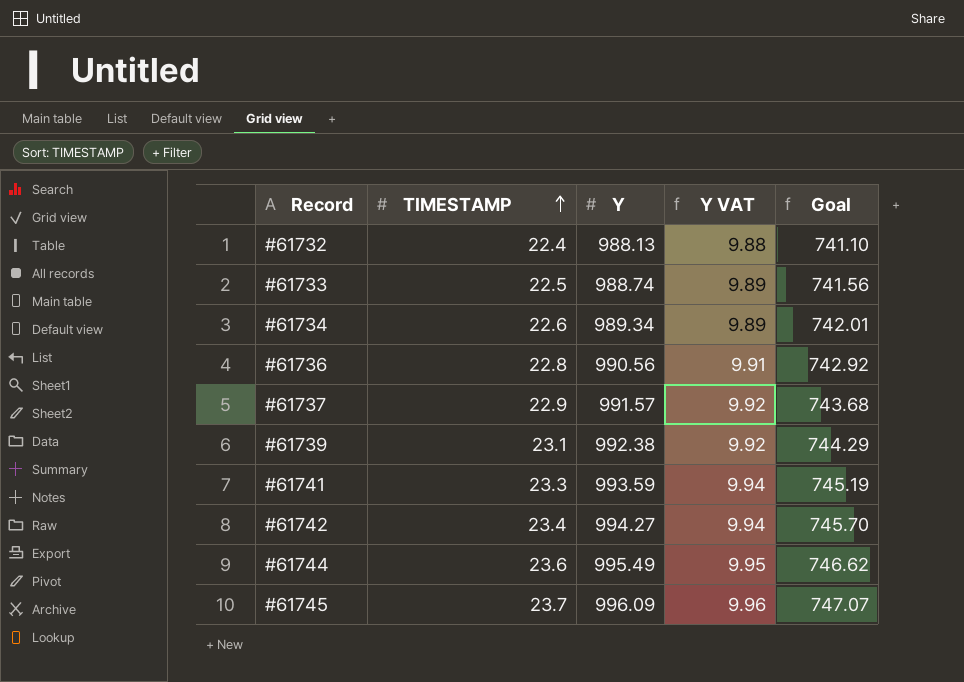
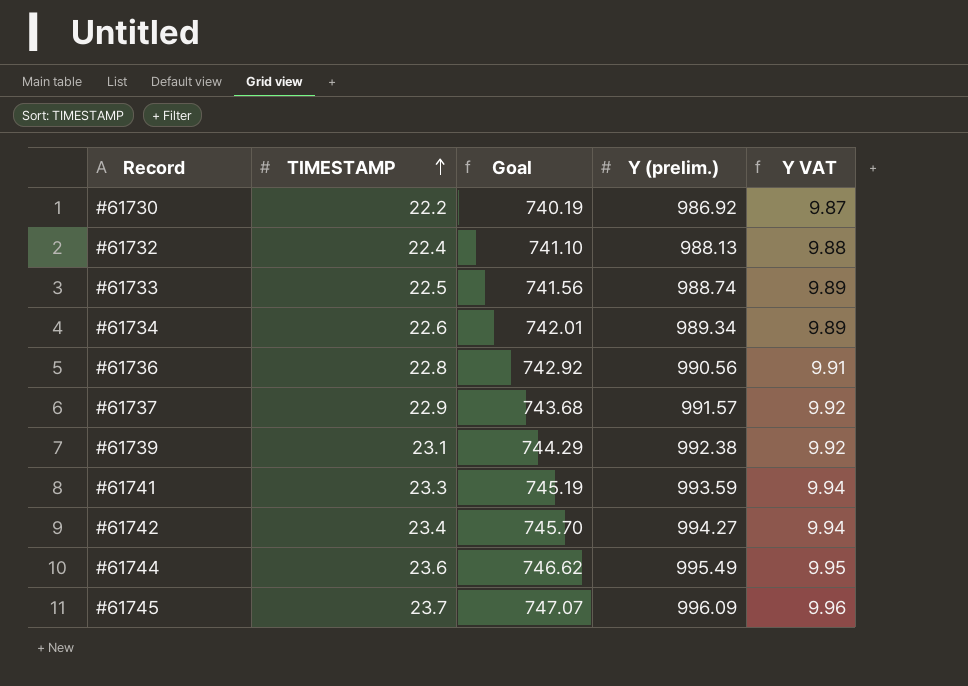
column Goal | position: 5 -> 3
column name: Y -> Y (prelim.)
row #61730: none -> 22.2 | 740.19 | 986.92 | 9.87

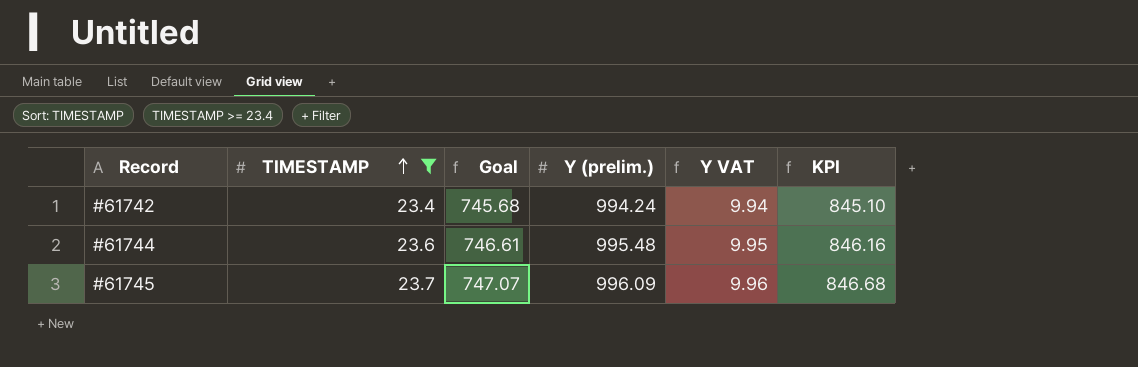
filter: none -> TIMESTAMP >= 23.4
column KPI | formula: none -> [Y (prelim.)] * 0.85
#61742 | Goal: 745.70 -> 745.68
#61742 | Y (prelim.): 994.27 -> 994.24
#61744 | Goal: 746.62 -> 746.61
#61744 | Y (prelim.): 995.49 -> 995.48

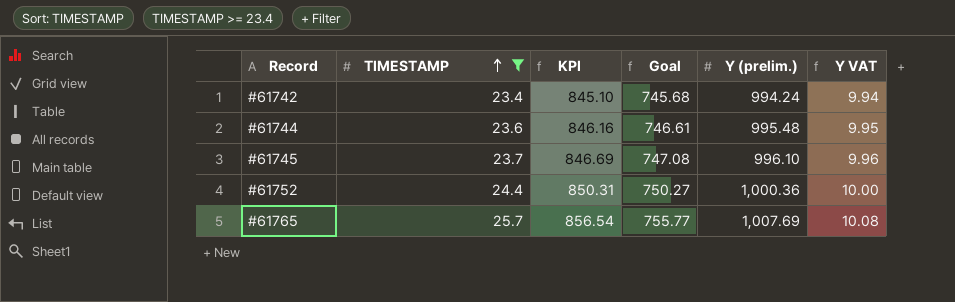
column KPI | position: 6 -> 3
#61745 | KPI: 846.68 -> 846.69
#61745 | Goal: 747.07 -> 747.08
#61745 | Y (prelim.): 996.09 -> 996.10
row #61752: none -> 24.4 | 850.31 | 750.27 | 1,000.36 | 10.00
row #61765: none -> 25.7 | 856.54 | 755.77 | 1,007.69 | 10.08

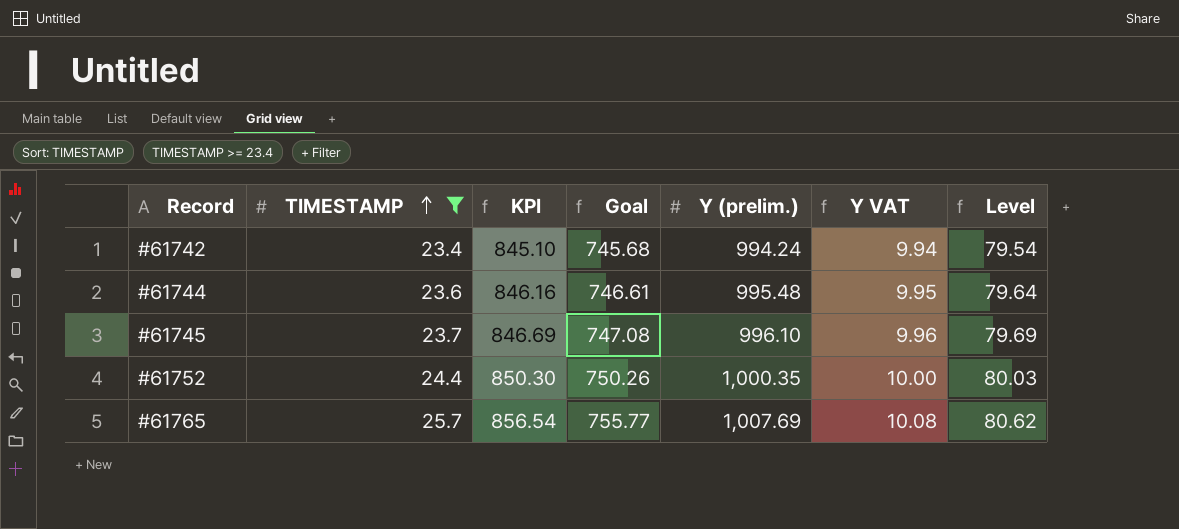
column Level | formula: none -> [Y (prelim.)] * 0.08
#61752 | KPI: 850.31 -> 850.30
#61752 | Goal: 750.27 -> 750.26
#61752 | Y (prelim.): 1,000.36 -> 1,000.35

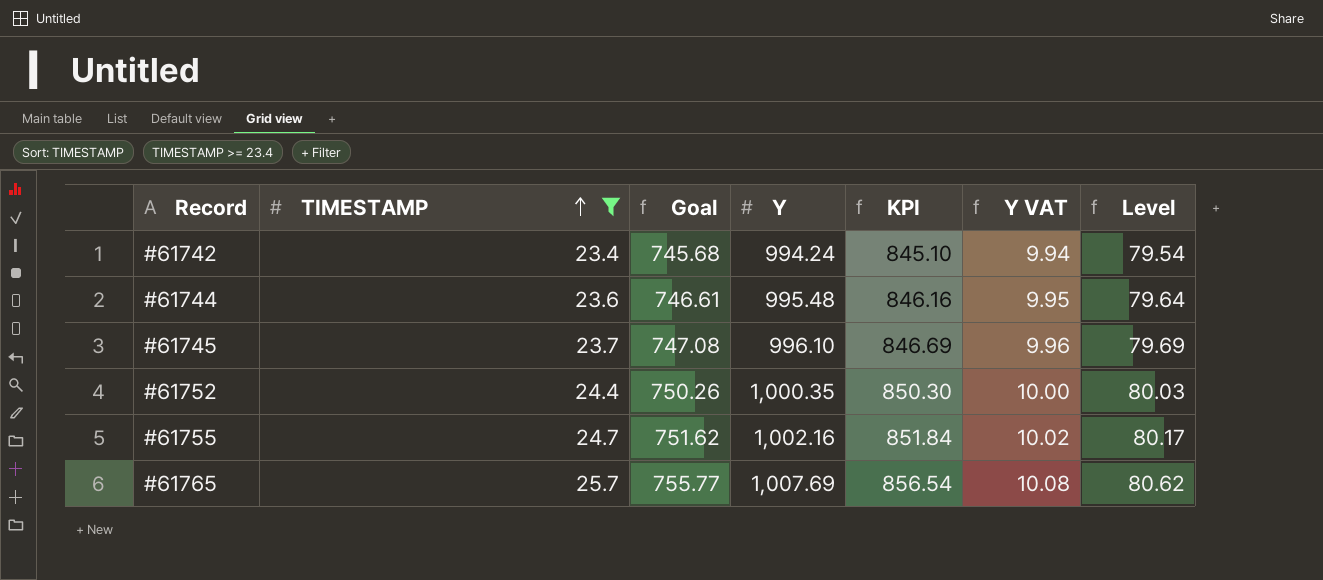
column name: Y (prelim.) -> Y
column KPI | position: 3 -> 5
row #61755: none -> 24.7 | 751.62 | 1,002.16 | 851.84 | 10.02 | 80.17

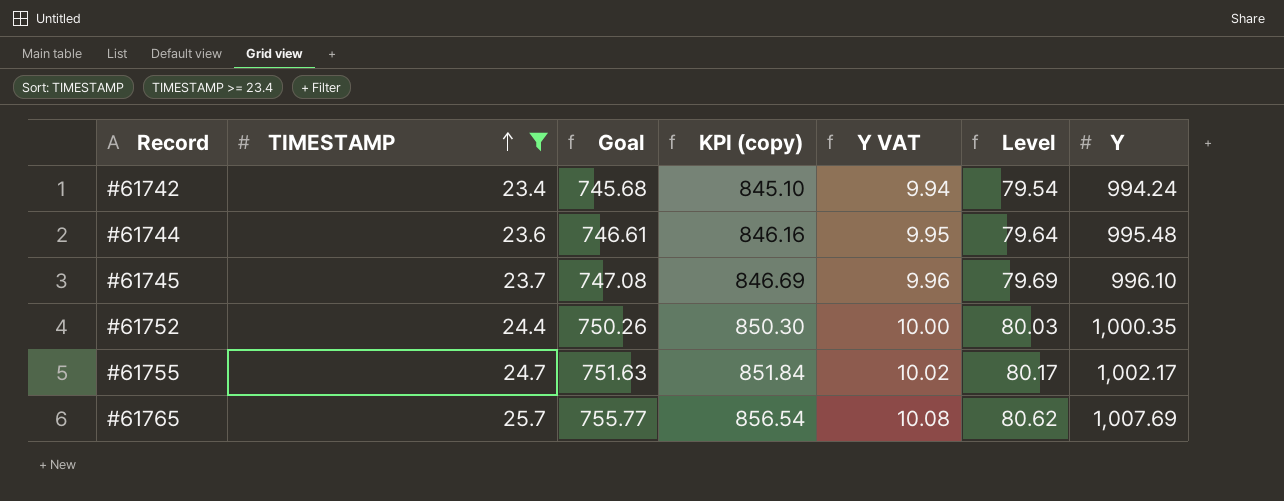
column name: KPI -> KPI (copy)
column Y | position: 4 -> 7
#61755 | Goal: 751.62 -> 751.63
#61755 | Y: 1,002.16 -> 1,002.17

